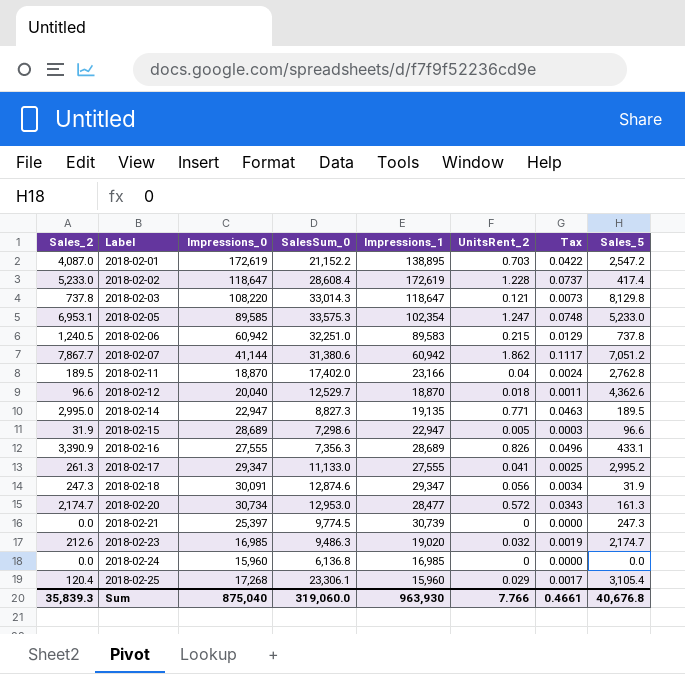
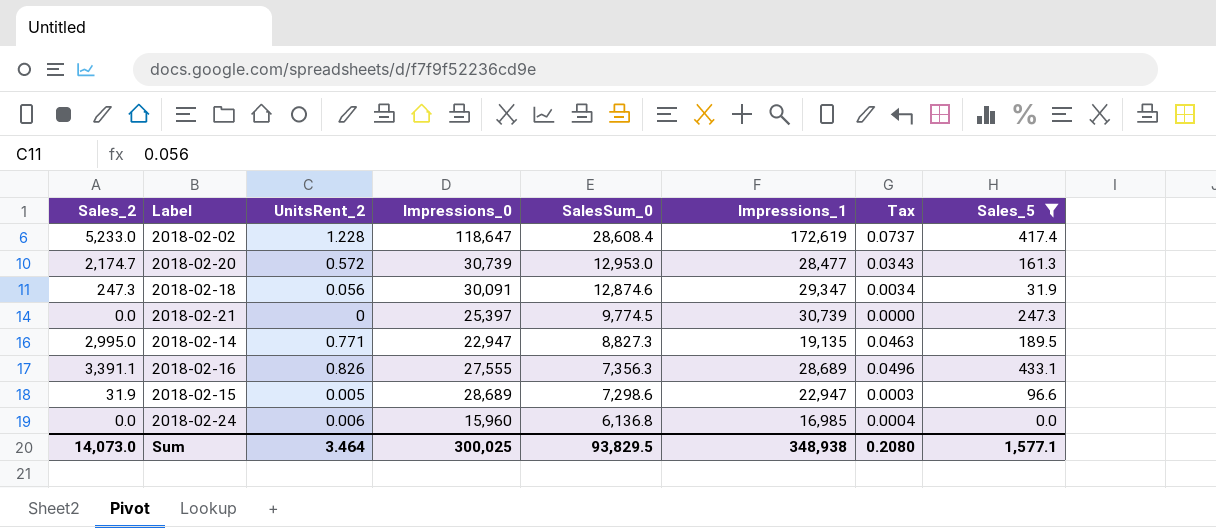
filter: none -> Sales_5 <= 433.1
row order: Label ascending -> SalesSum_0 descending
column UnitsRent_2 | position: 6 -> 3
2018-02-20 | Impressions_0: 30,734 -> 30,739
2018-02-16 | Sales_2: 3,390.9 -> 3,391.1
2018-02-24 | UnitsRent_2: 0 -> 0.006
2018-02-24 | Tax: 0.0000 -> 0.0004
Sum | Sales_2: 35,839.3 -> 14,073.0
Sum | UnitsRent_2: 7.766 -> 3.464
Sum | Impressions_0: 875,040 -> 300,025
Sum | SalesSum_0: 319,060.0 -> 93,829.5
Sum | Impressions_1: 963,930 -> 348,938
Sum | Tax: 0.4661 -> 0.2080
Sum | Sales_5: 40,676.8 -> 1,577.1

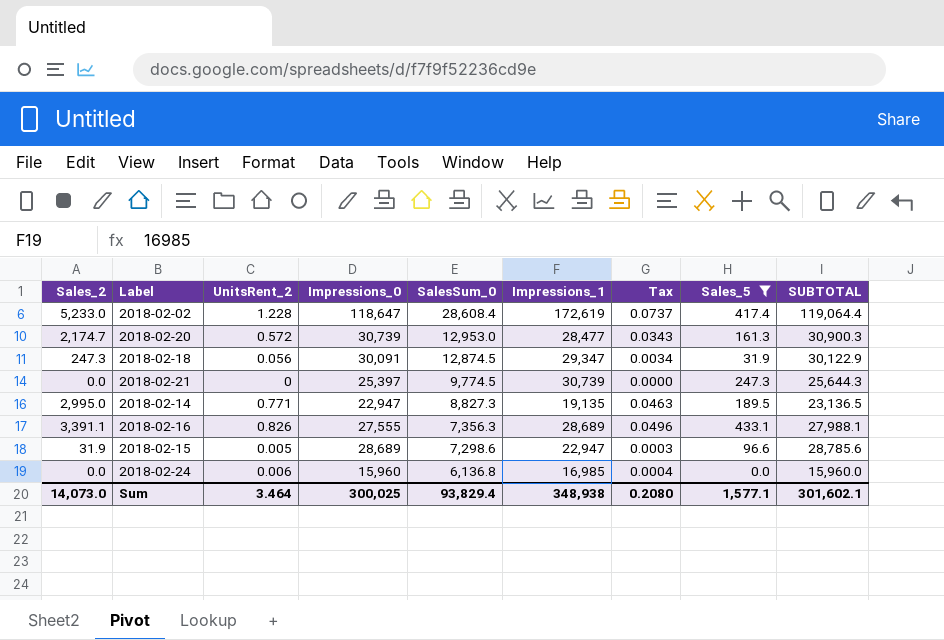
column SUBTOTAL | formula: none -> [Impressions_0] + [Sales_5]
2018-02-18 | SalesSum_0: 12,874.6 -> 12,874.5
Sum | SalesSum_0: 93,829.5 -> 93,829.4

